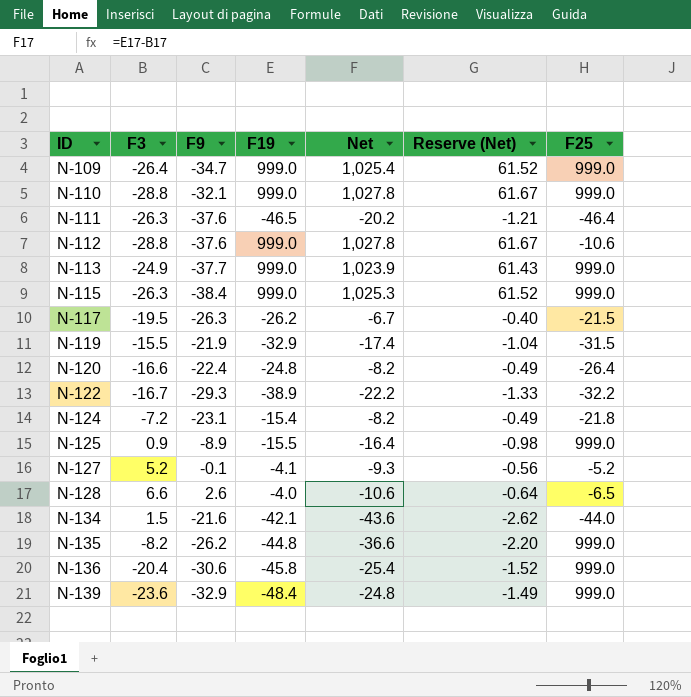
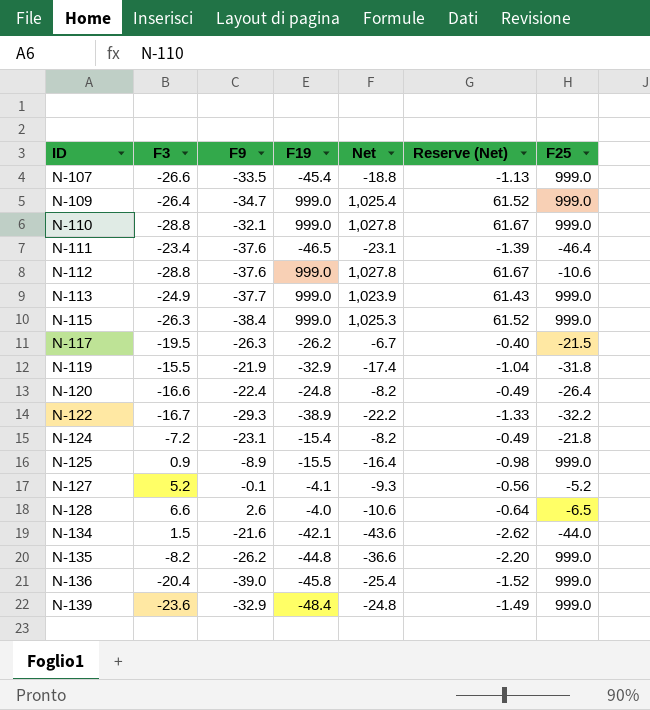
row N-107: none -> -26.6 | -33.5 | -45.4 | -18.8 | -1.13 | 999.0
N-111 | F3: -26.3 -> -23.4
N-111 | Net: -20.2 -> -23.1
N-111 | Reserve (Net): -1.21 -> -1.39
N-119 | F25: -31.5 -> -31.8
N-136 | F9: -30.6 -> -39.0

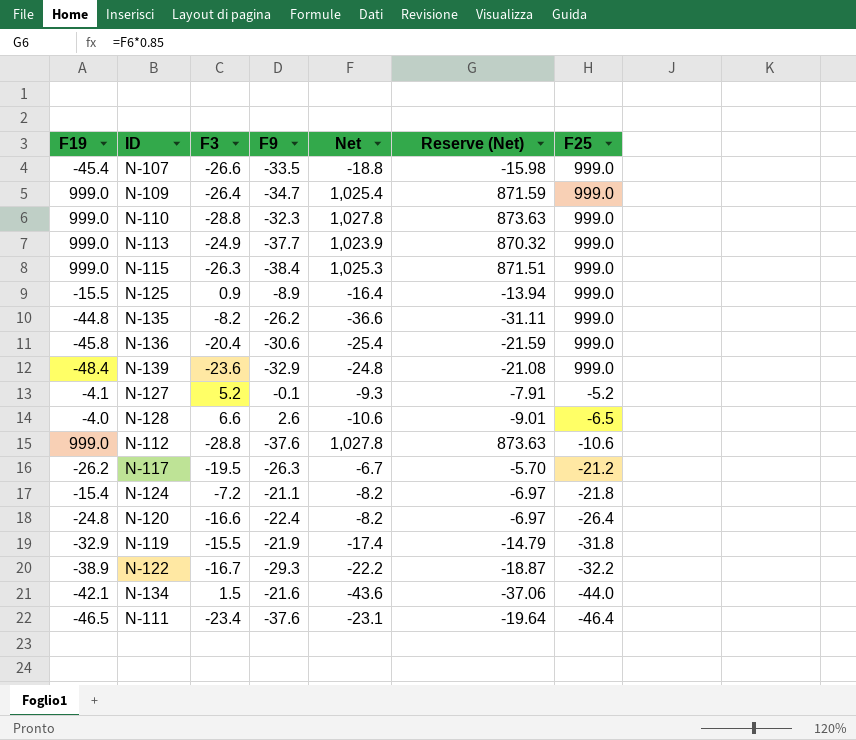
row order: ID ascending -> F25 descending
column F19 | position: 4 -> 1
column Reserve (Net) | formula: [Net] * 0.06 -> [Net] * 0.85
N-110 | F9: -32.1 -> -32.3
N-136 | F9: -39.0 -> -30.6
N-117 | F25: -21.5 -> -21.2
N-124 | F9: -23.1 -> -21.1

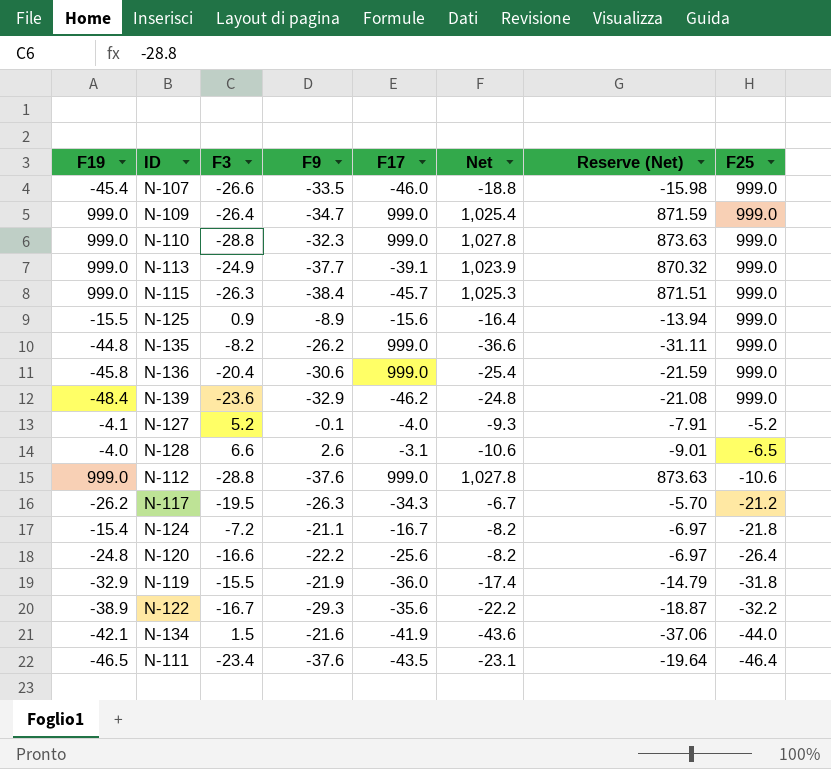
column F17 | position: none -> 5
N-120 | F9: -22.4 -> -22.2

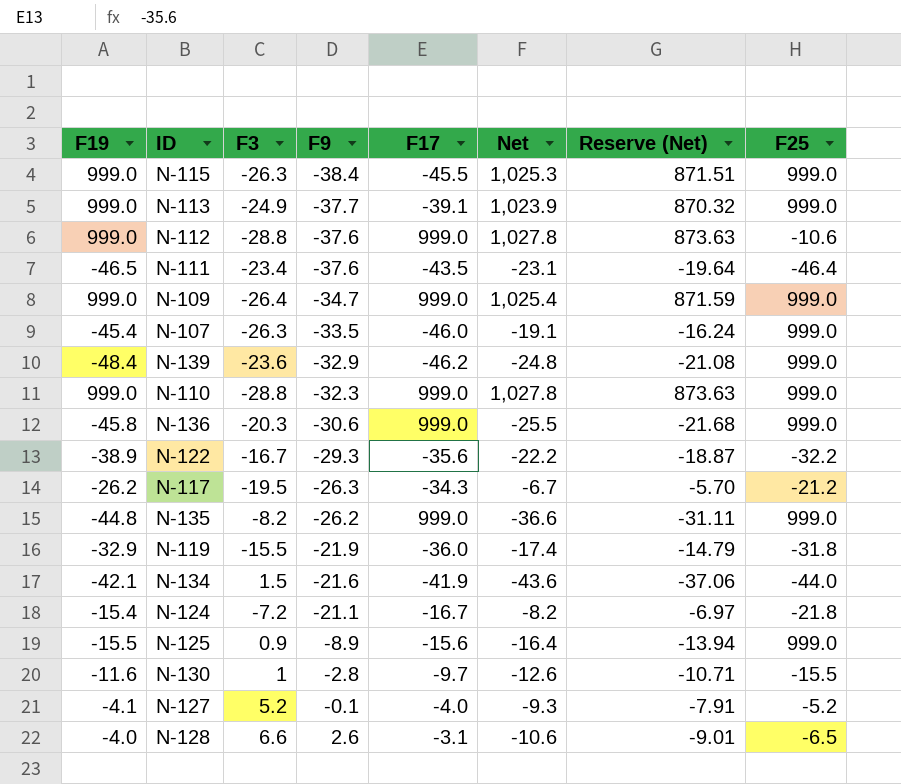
row order: F25 descending -> F9 ascending
row N-120: -24.8 | -16.6 | -22.2 | -25.6 | -8.2 | -6.97 | -26.4 -> none
N-115 | F17: -45.7 -> -45.5
N-107 | F3: -26.6 -> -26.3
N-107 | Net: -18.8 -> -19.1
N-107 | Reserve (Net): -15.98 -> -16.24
N-136 | F3: -20.4 -> -20.3
N-136 | Net: -25.4 -> -25.5
N-136 | Reserve (Net): -21.59 -> -21.68
row N-130: none -> -11.6 | 1 | -2.8 | -9.7 | -12.6 | -10.71 | -15.5

